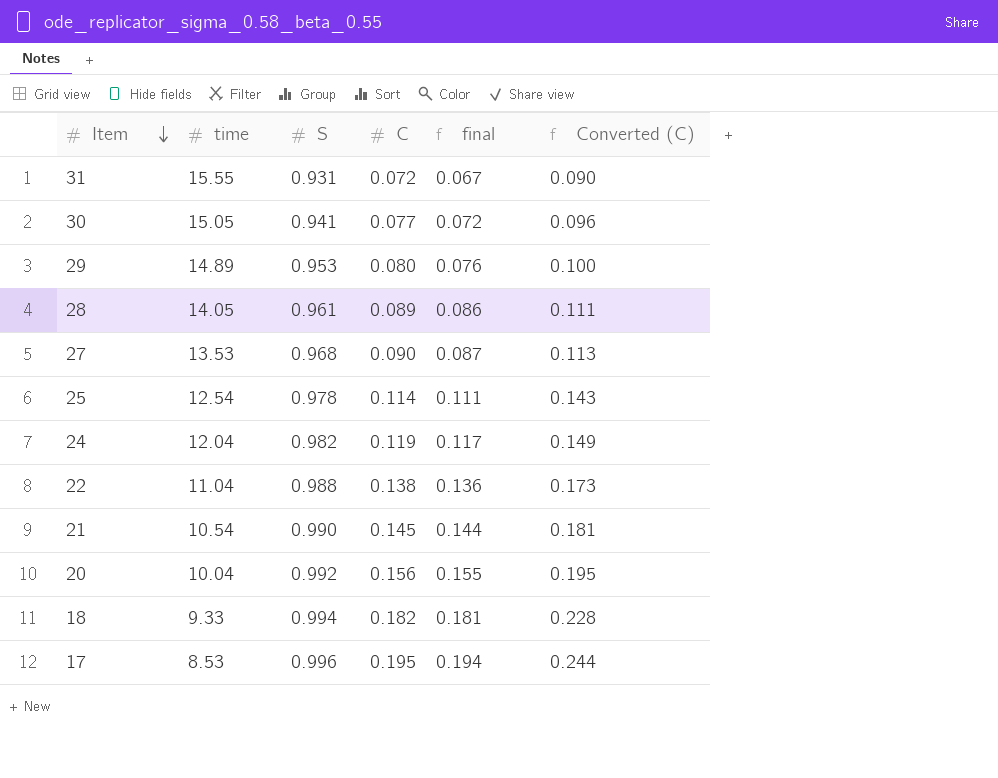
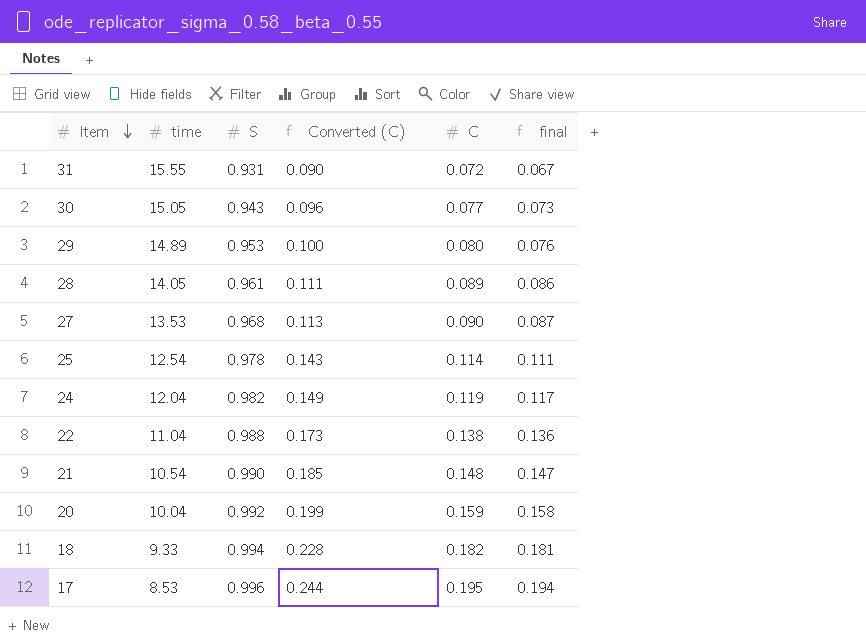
column Converted (C) | position: 6 -> 4
30 | S: 0.941 -> 0.943
30 | final: 0.072 -> 0.073
21 | Converted (C): 0.181 -> 0.185
21 | C: 0.145 -> 0.148
21 | final: 0.144 -> 0.147
20 | Converted (C): 0.195 -> 0.199
20 | C: 0.156 -> 0.159
20 | final: 0.155 -> 0.158

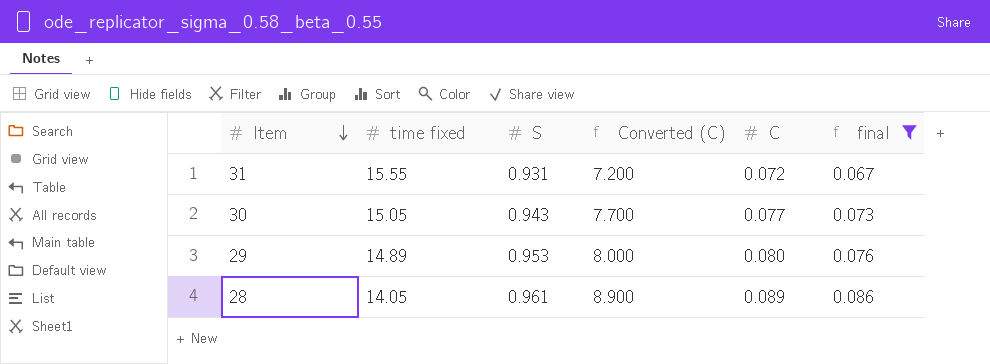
filter: none -> final <= 0.086
column name: time -> time fixed
column Converted (C) | formula: [C] * 1.25 -> [C] * 100

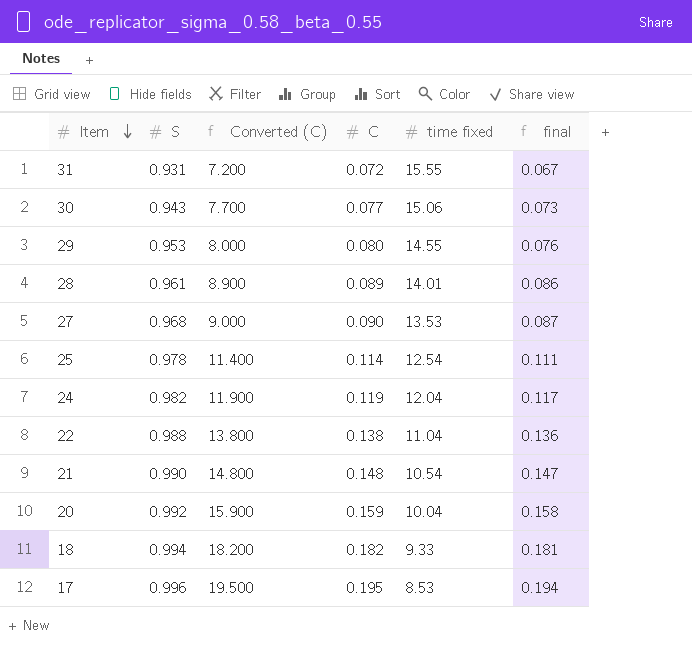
filter: final <= 0.086 -> none
column time fixed | position: 2 -> 5
30 | time fixed: 15.05 -> 15.06
29 | time fixed: 14.89 -> 14.55
28 | time fixed: 14.05 -> 14.01

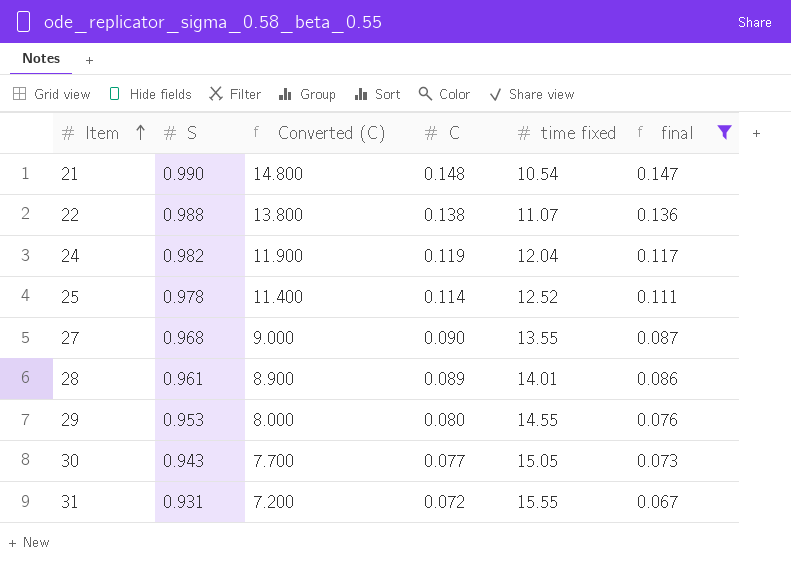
filter: none -> final <= 0.147
row order: Item descending -> Item ascending
22 | time fixed: 11.04 -> 11.07
25 | time fixed: 12.54 -> 12.52
27 | time fixed: 13.53 -> 13.55
30 | time fixed: 15.06 -> 15.05

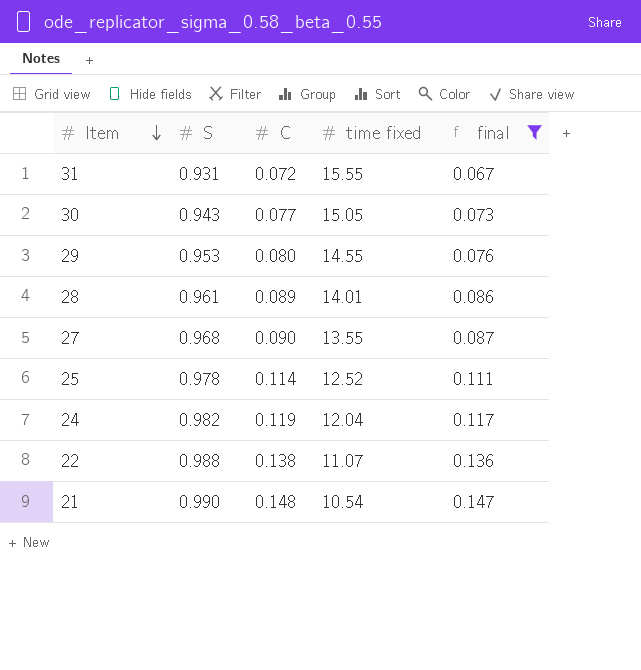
row order: Item ascending -> Item descending
column Converted (C) | formula: [C] * 100 -> none

